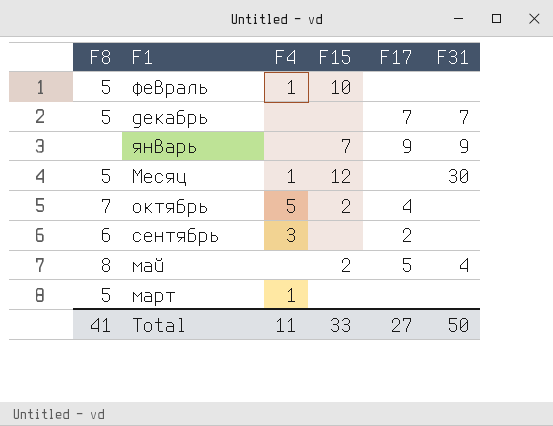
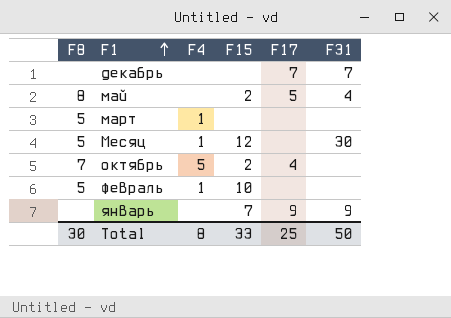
row order: none -> F1 ascending
row сентябрь: 6 | 3 | none | 2 | none -> none
декабрь | F8: 5 -> none
Total | F8: 41 -> 30
Total | F4: 11 -> 8
Total | F17: 27 -> 25

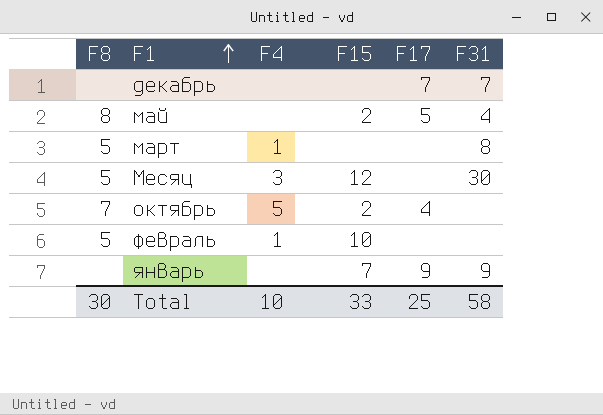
март | F31: none -> 8
Месяц | F4: 1 -> 3
Total | F4: 8 -> 10
Total | F31: 50 -> 58

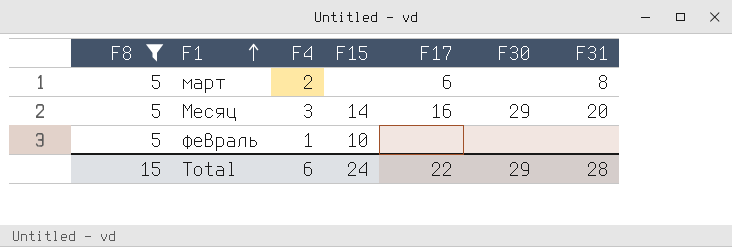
filter: none -> F8 = 5
column F30 | position: none -> 6
март | F4: 1 -> 2
март | F17: none -> 6
Месяц | F15: 12 -> 14
Месяц | F17: none -> 16
Месяц | F31: 30 -> 20
Total | F8: 30 -> 15
Total | F4: 10 -> 6
Total | F15: 33 -> 24
Total | F17: 25 -> 22
Total | F31: 58 -> 28

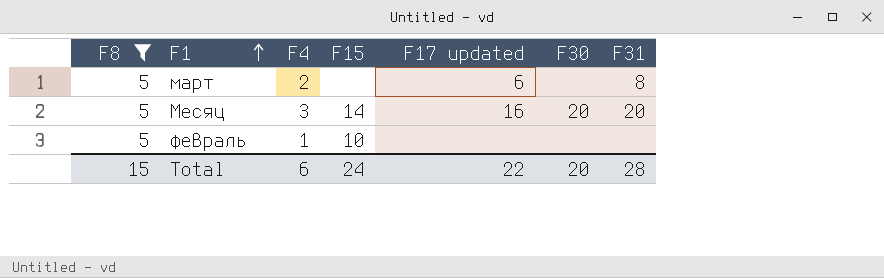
column name: F17 -> F17 updated
Месяц | F30: 29 -> 20
Total | F30: 29 -> 20

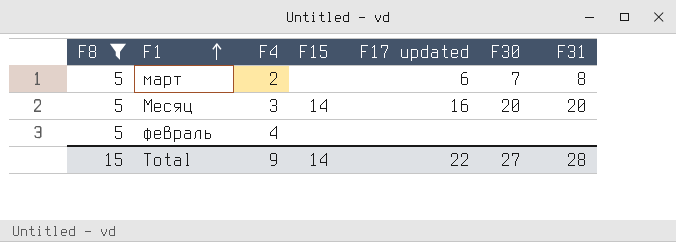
март | F30: none -> 7
февраль | F4: 1 -> 4
февраль | F15: 10 -> none
Total | F4: 6 -> 9
Total | F15: 24 -> 14
Total | F30: 20 -> 27

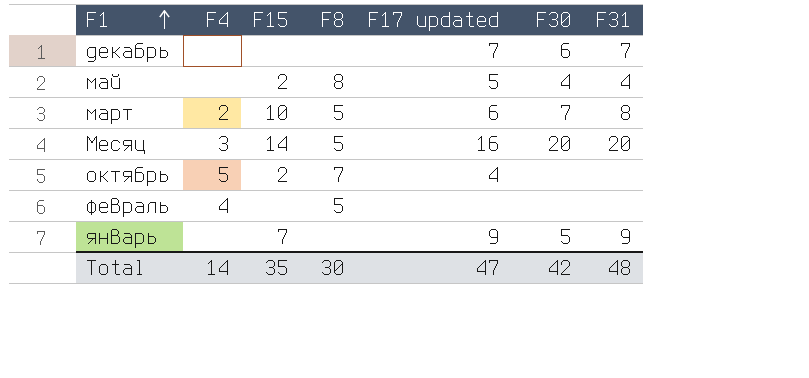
filter: F8 = 5 -> none
column F8 | position: 1 -> 4
март | F15: none -> 10
Total | F4: 9 -> 14
Total | F15: 14 -> 35
Total | F8: 15 -> 30
Total | F17 updated: 22 -> 47
Total | F30: 27 -> 42
Total | F31: 28 -> 48

